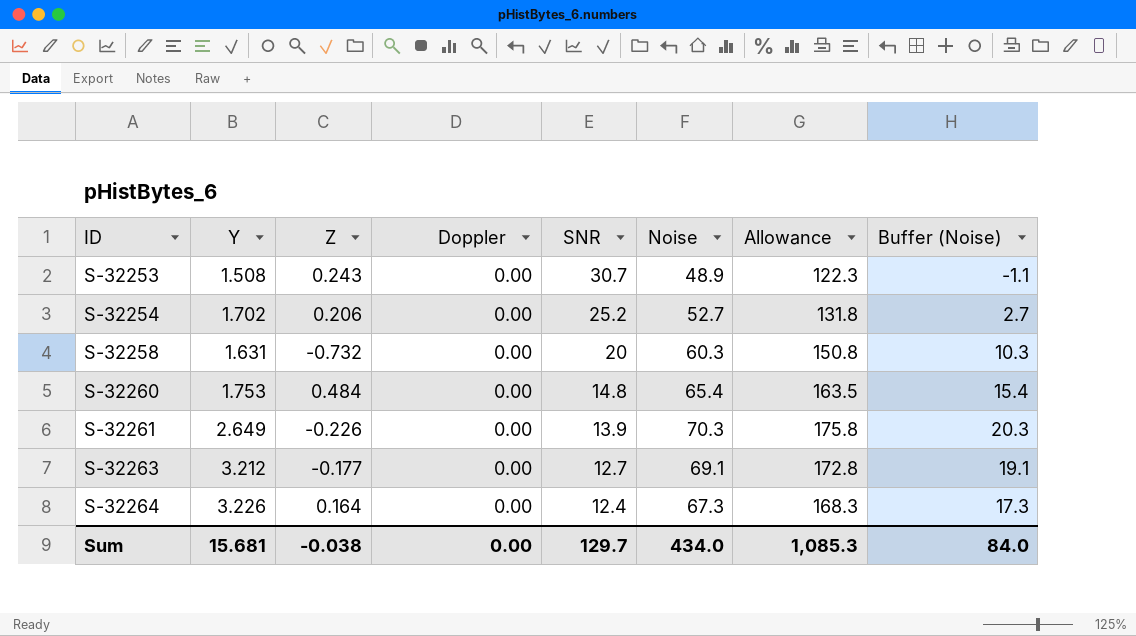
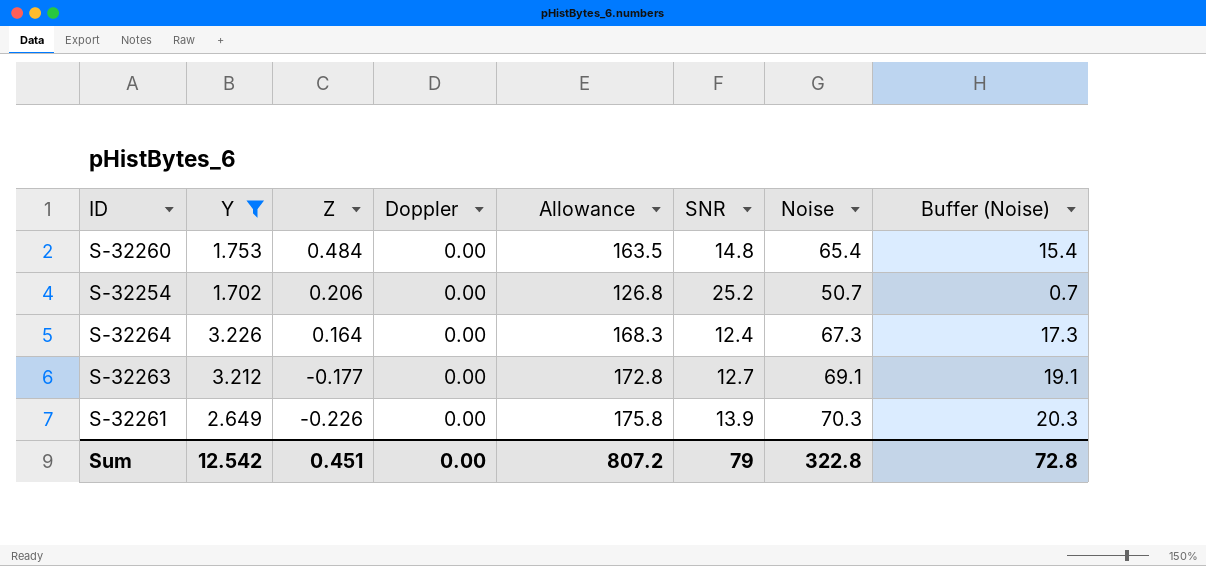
filter: none -> Y >= 1.702
row order: ID ascending -> Z descending
column Allowance | position: 7 -> 5
S-32254 | Allowance: 131.8 -> 126.8
S-32254 | Noise: 52.7 -> 50.7
S-32254 | Buffer (Noise): 2.7 -> 0.7
Sum | Y: 15.681 -> 12.542
Sum | Z: -0.038 -> 0.451
Sum | Allowance: 1,085.3 -> 807.2
Sum | SNR: 129.7 -> 79
Sum | Noise: 434.0 -> 322.8
Sum | Buffer (Noise): 84.0 -> 72.8

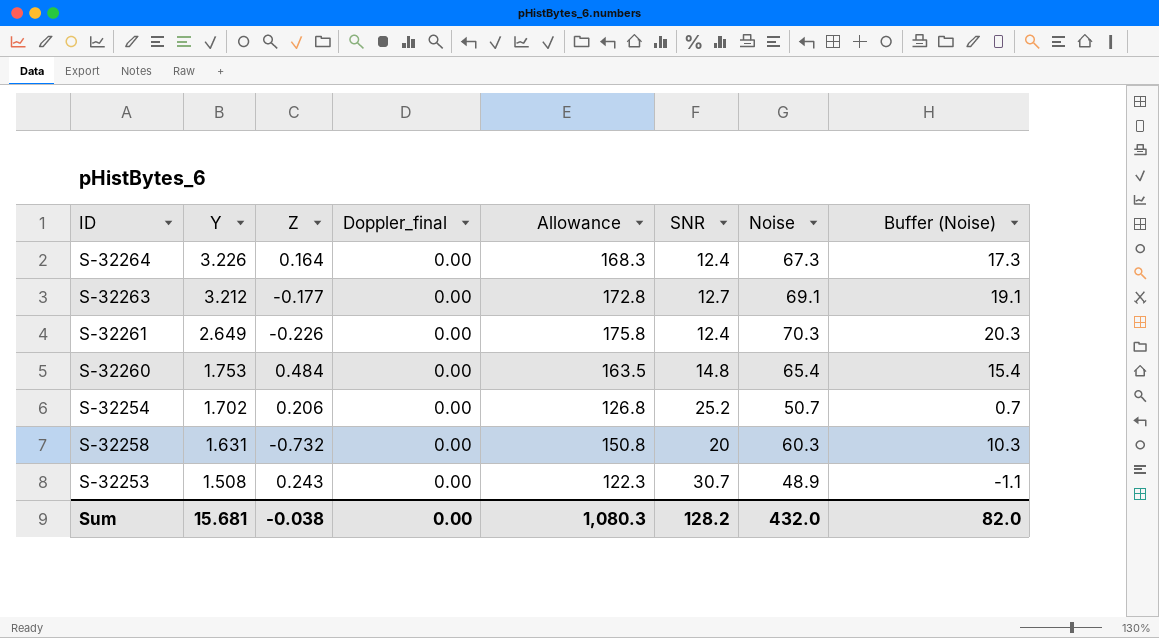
filter: Y >= 1.702 -> none
row order: Z descending -> Y descending
column name: Doppler -> Doppler_final
S-32261 | SNR: 13.9 -> 12.4
Sum | Y: 12.542 -> 15.681
Sum | Z: 0.451 -> -0.038
Sum | Allowance: 807.2 -> 1,080.3
Sum | SNR: 79 -> 128.2
Sum | Noise: 322.8 -> 432.0
Sum | Buffer (Noise): 72.8 -> 82.0

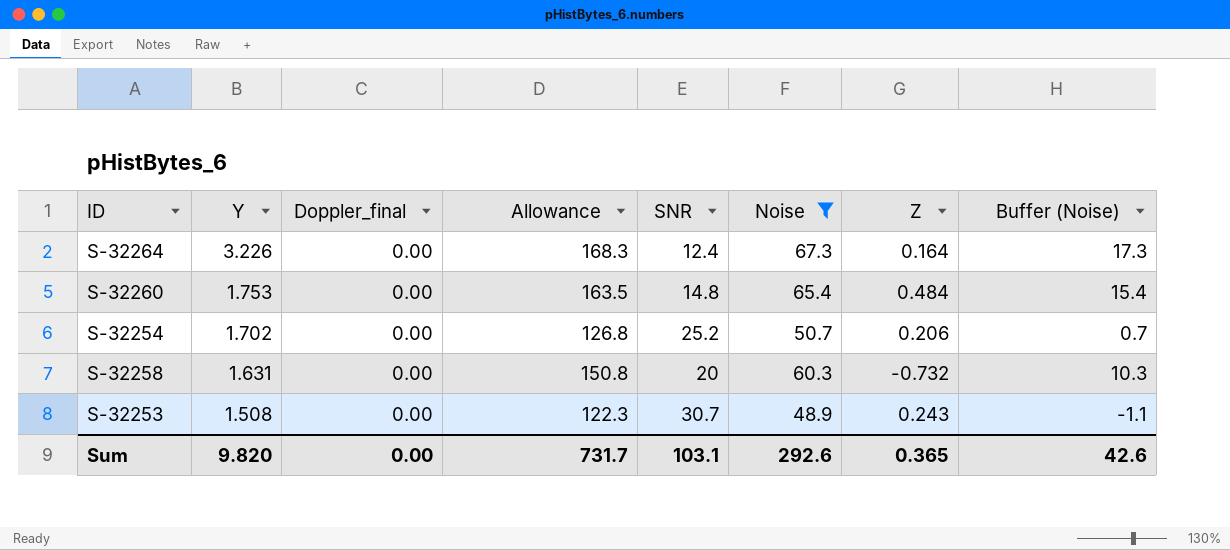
filter: none -> Noise <= 67.3
column Z | position: 3 -> 7
Sum | Y: 15.681 -> 9.820
Sum | Allowance: 1,080.3 -> 731.7
Sum | SNR: 128.2 -> 103.1
Sum | Noise: 432.0 -> 292.6
Sum | Z: -0.038 -> 0.365
Sum | Buffer (Noise): 82.0 -> 42.6

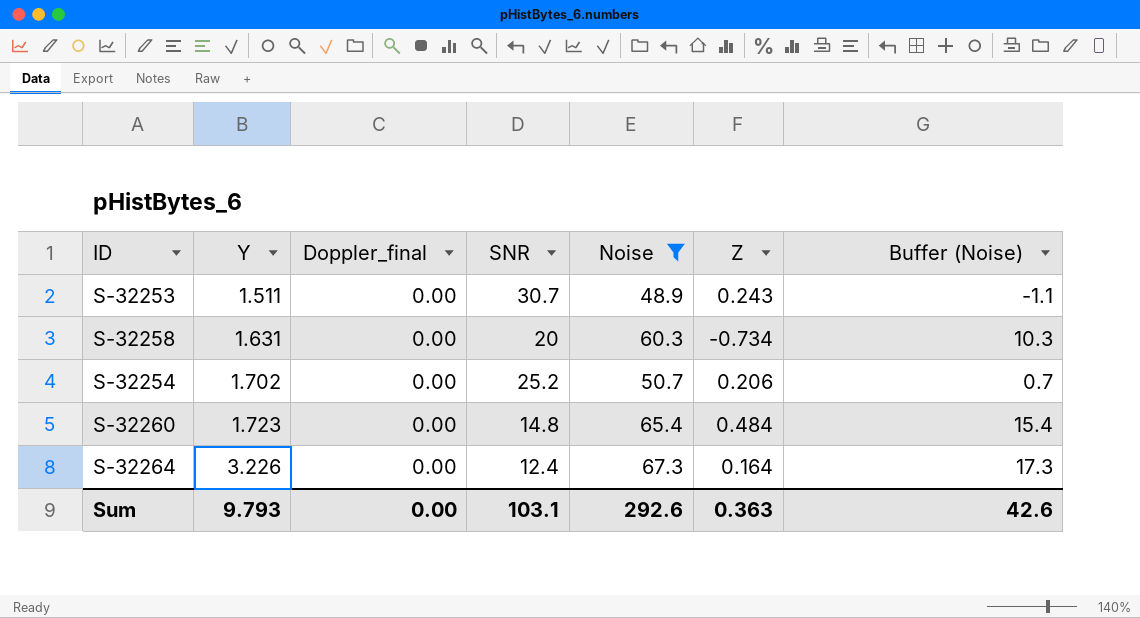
row order: Y descending -> Y ascending
column Allowance | formula: [Noise] * 2.5 -> none
S-32253 | Y: 1.508 -> 1.511
S-32258 | Z: -0.732 -> -0.734
S-32260 | Y: 1.753 -> 1.723
Sum | Y: 9.820 -> 9.793
Sum | Z: 0.365 -> 0.363

